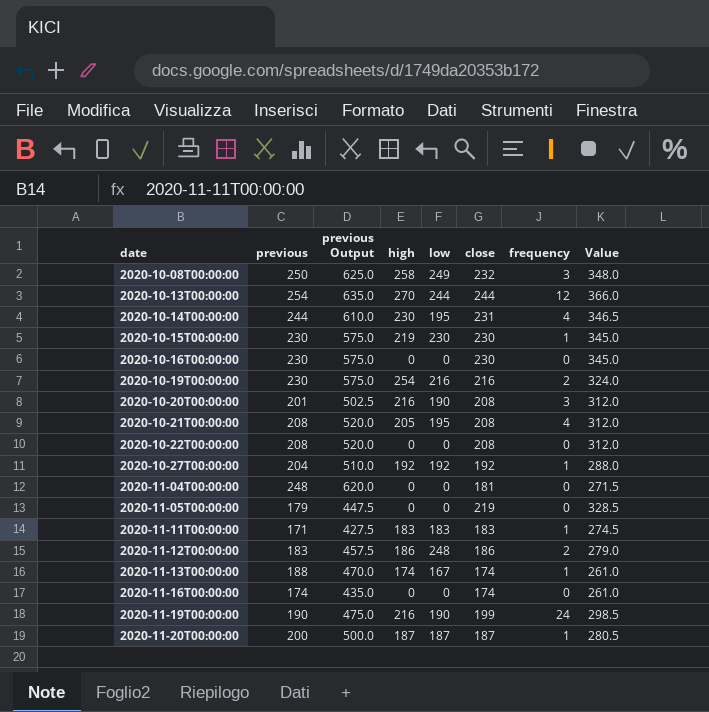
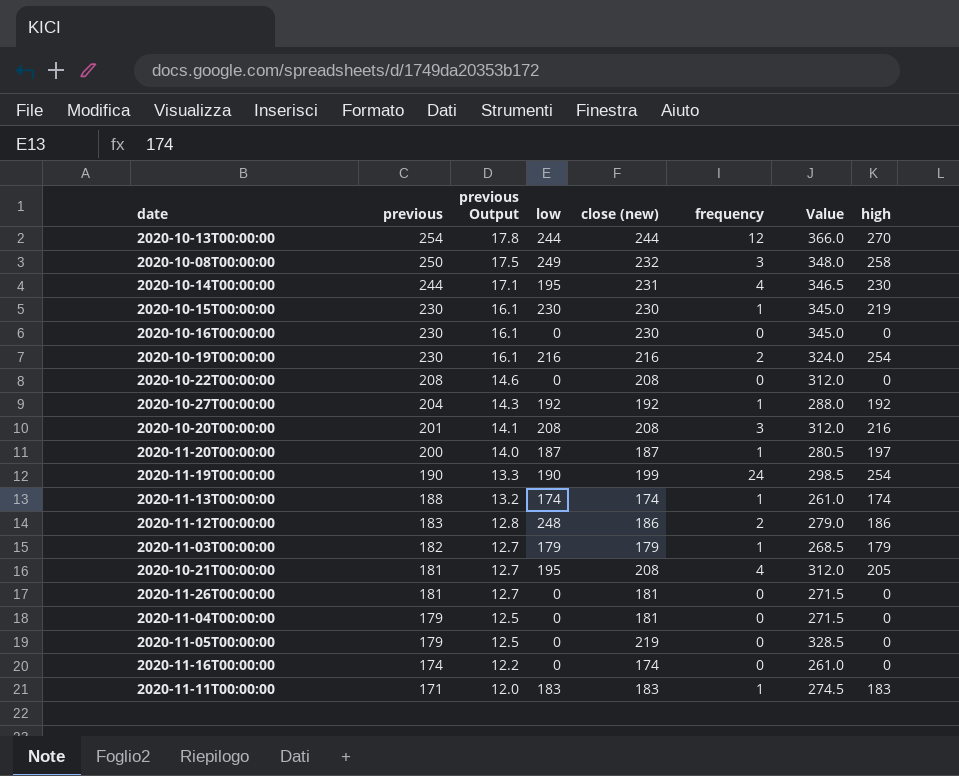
row order: date ascending -> previous descending
column previous Output | formula: [previous] * 2.5 -> [previous] * 0.07
column name: close -> close (new)
column high | position: 4 -> 8
2020-10-20T00:00:00 | low: 190 -> 208
2020-11-20T00:00:00 | high: 187 -> 197
2020-11-19T00:00:00 | high: 216 -> 254
2020-11-13T00:00:00 | low: 167 -> 174
row 2020-11-03T00:00:00: none -> 182 | 12.7 | 179 | 179 | 1 | 268.5 | 179
2020-10-21T00:00:00 | previous: 208 -> 181
row 2020-11-26T00:00:00: none -> 181 | 12.7 | 0 | 181 | 0 | 271.5 | 0
2020-11-04T00:00:00 | previous: 248 -> 179

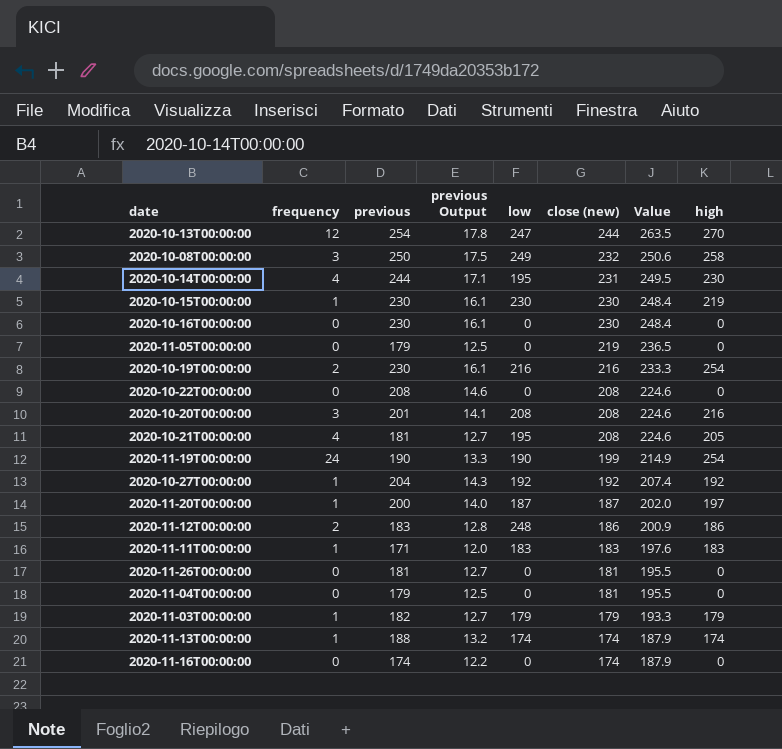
row order: previous descending -> close (new) descending
column frequency | position: 6 -> 2
column Value | formula: [close (new)] * 1.5 -> [close (new)] * 1.08
2020-10-13T00:00:00 | low: 244 -> 247

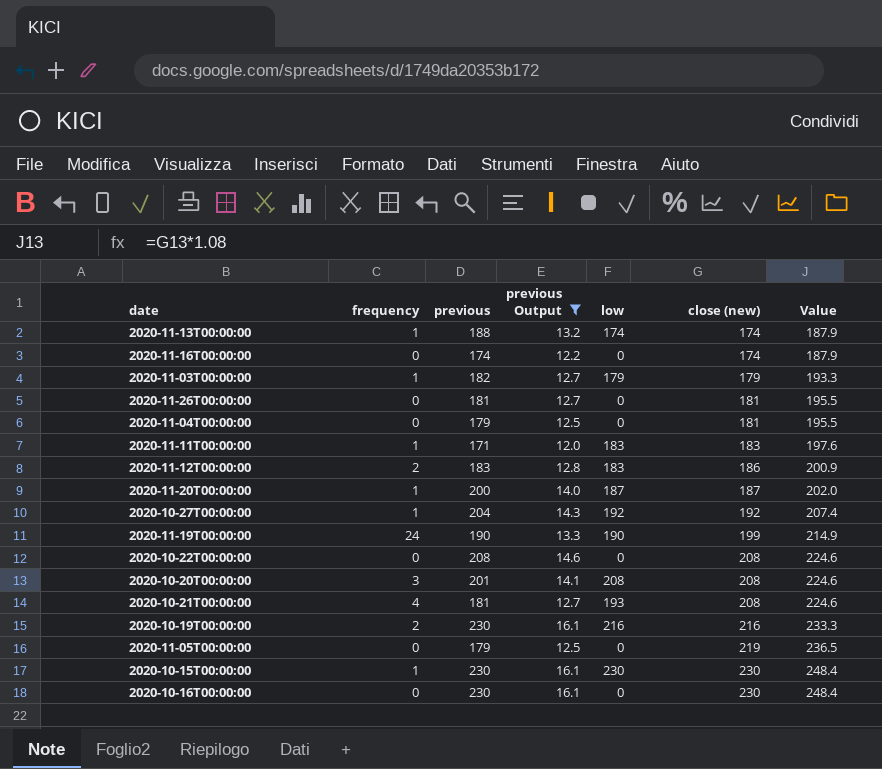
filter: none -> previous Output <= 16.1
row order: close (new) descending -> close (new) ascending
column high | position: 8 -> none
2020-11-12T00:00:00 | low: 248 -> 183
2020-10-21T00:00:00 | low: 195 -> 193

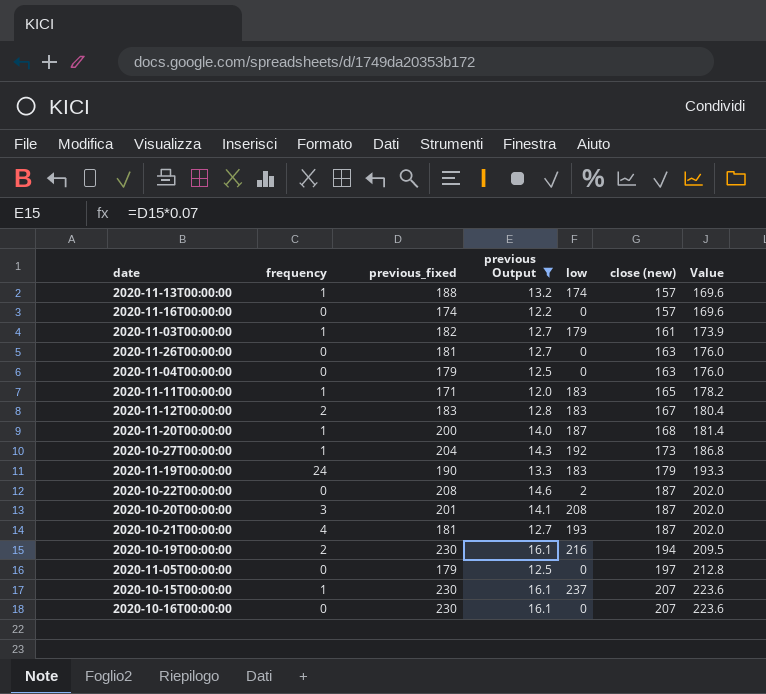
column name: previous -> previous_fixed
2020-11-13T00:00:00 | close (new): 174 -> 157
2020-11-13T00:00:00 | Value: 187.9 -> 169.6
2020-11-16T00:00:00 | close (new): 174 -> 157
2020-11-16T00:00:00 | Value: 187.9 -> 169.6
2020-11-03T00:00:00 | close (new): 179 -> 161
2020-11-03T00:00:00 | Value: 193.3 -> 173.9
2020-11-26T00:00:00 | close (new): 181 -> 163
2020-11-26T00:00:00 | Value: 195.5 -> 176.0
2020-11-04T00:00:00 | close (new): 181 -> 163
2020-11-04T00:00:00 | Value: 195.5 -> 176.0
2020-11-11T00:00:00 | close (new): 183 -> 165
2020-11-11T00:00:00 | Value: 197.6 -> 178.2
2020-11-12T00:00:00 | close (new): 186 -> 167
2020-11-12T00:00:00 | Value: 200.9 -> 180.4
2020-11-20T00:00:00 | close (new): 187 -> 168
2020-11-20T00:00:00 | Value: 202.0 -> 181.4
2020-10-27T00:00:00 | close (new): 192 -> 173
2020-10-27T00:00:00 | Value: 207.4 -> 186.8
2020-11-19T00:00:00 | low: 190 -> 183
2020-11-19T00:00:00 | close (new): 199 -> 179
2020-11-19T00:00:00 | Value: 214.9 -> 193.3
2020-10-22T00:00:00 | low: 0 -> 2
2020-10-22T00:00:00 | close (new): 208 -> 187
2020-10-22T00:00:00 | Value: 224.6 -> 202.0
2020-10-20T00:00:00 | close (new): 208 -> 187
2020-10-20T00:00:00 | Value: 224.6 -> 202.0
2020-10-21T00:00:00 | close (new): 208 -> 187
2020-10-21T00:00:00 | Value: 224.6 -> 202.0
2020-10-19T00:00:00 | close (new): 216 -> 194
2020-10-19T00:00:00 | Value: 233.3 -> 209.5
2020-11-05T00:00:00 | close (new): 219 -> 197
2020-11-05T00:00:00 | Value: 236.5 -> 212.8
2020-10-15T00:00:00 | low: 230 -> 237
2020-10-15T00:00:00 | close (new): 230 -> 207
2020-10-15T00:00:00 | Value: 248.4 -> 223.6
2020-10-16T00:00:00 | close (new): 230 -> 207
2020-10-16T00:00:00 | Value: 248.4 -> 223.6

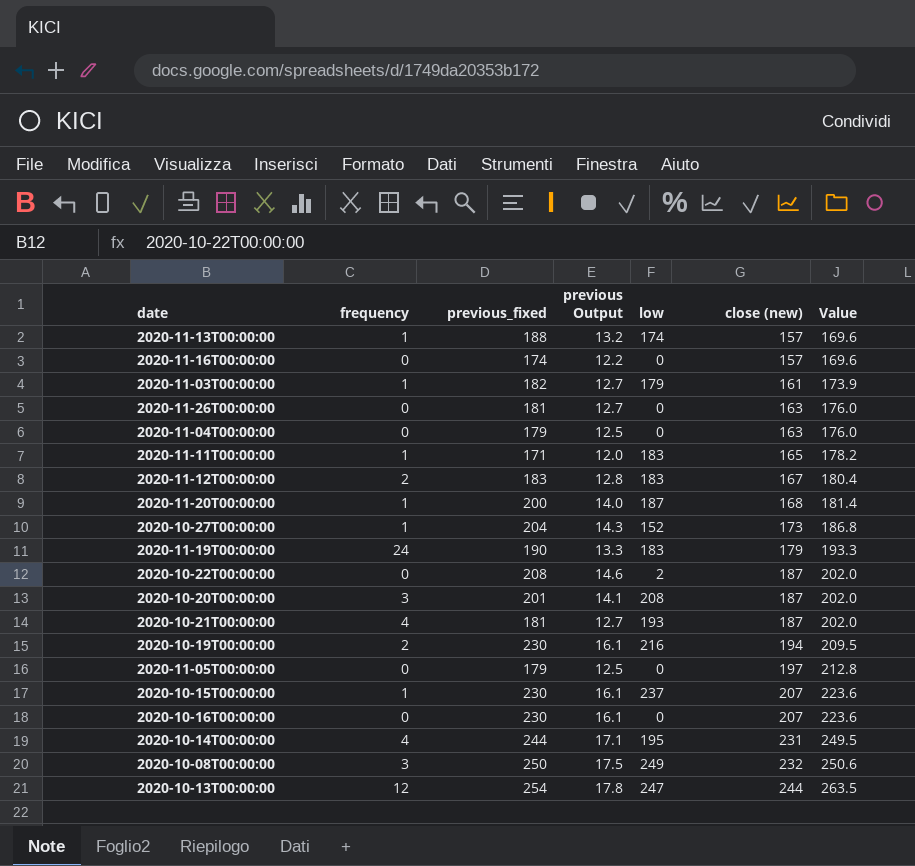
filter: previous Output <= 16.1 -> none
2020-10-27T00:00:00 | low: 192 -> 152

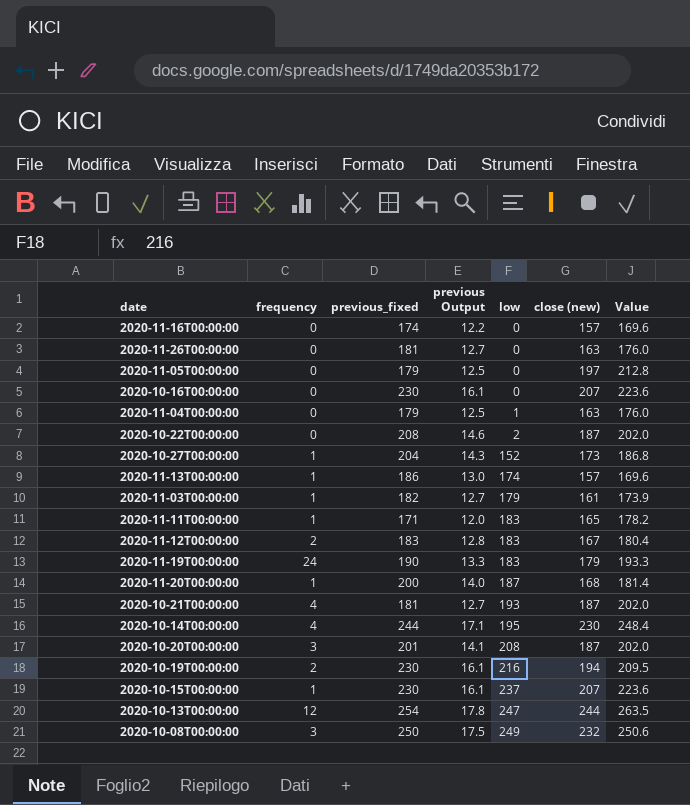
row order: close (new) ascending -> low ascending
2020-11-04T00:00:00 | low: 0 -> 1
2020-11-13T00:00:00 | previous_fixed: 188 -> 186
2020-11-13T00:00:00 | previous Output: 13.2 -> 13.0
2020-10-14T00:00:00 | close (new): 231 -> 230
2020-10-14T00:00:00 | Value: 249.5 -> 248.4

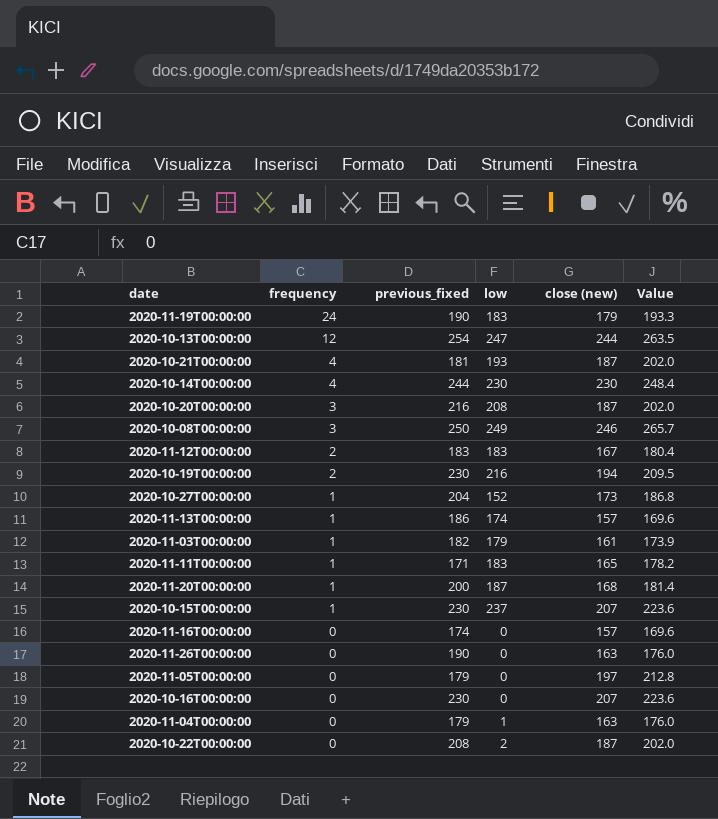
row order: low ascending -> frequency descending
column previous Output | formula: [previous_fixed] * 0.07 -> none
2020-10-14T00:00:00 | low: 195 -> 230
2020-10-20T00:00:00 | previous_fixed: 201 -> 216
2020-10-08T00:00:00 | close (new): 232 -> 246
2020-10-08T00:00:00 | Value: 250.6 -> 265.7
2020-11-26T00:00:00 | previous_fixed: 181 -> 190

